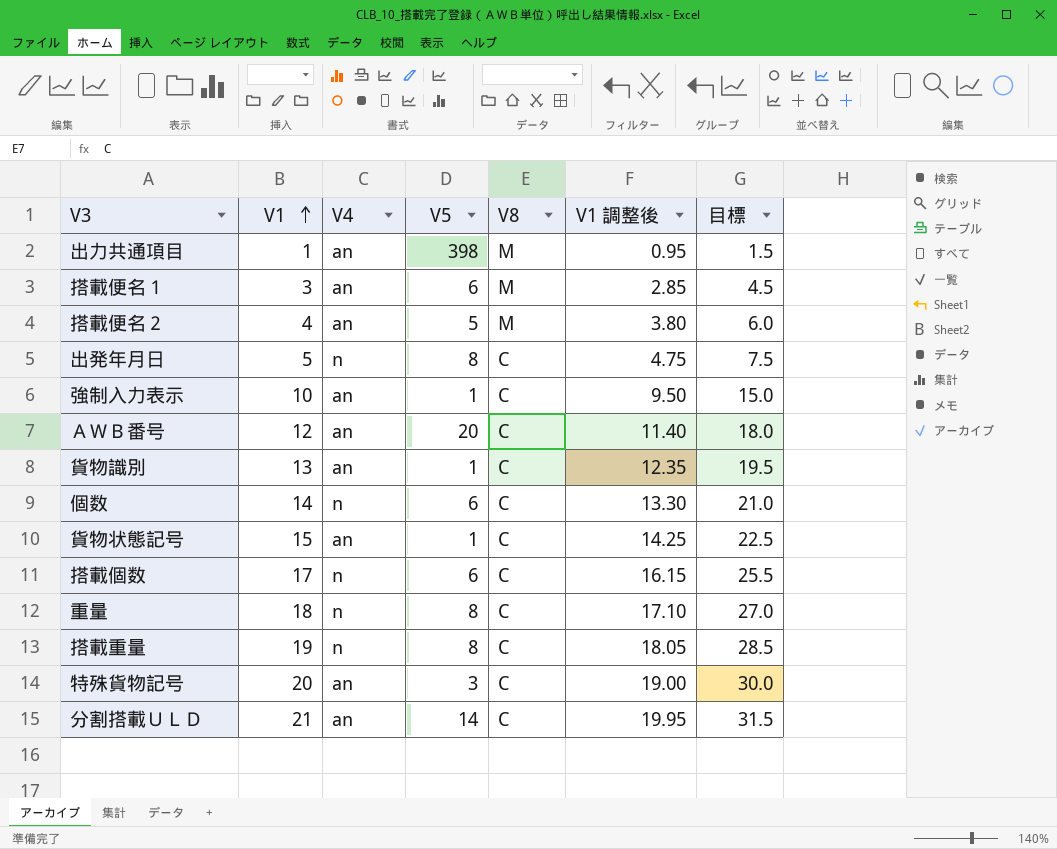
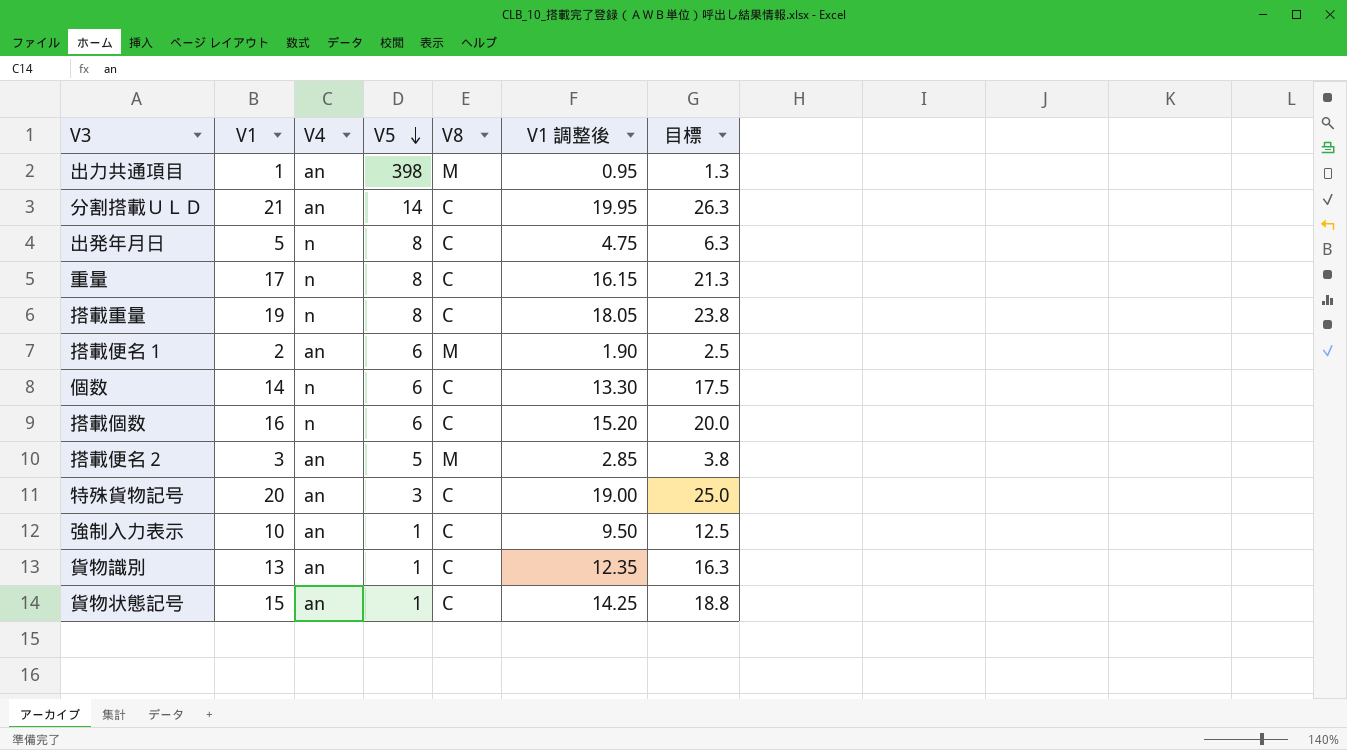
row order: V1 ascending -> V5 descending
column 目標 | formula: [V1] * 1.5 -> [V1] * 1.25
row ＡＷＢ番号: 12 | an | 20 | C | 11.40 | 18.0 -> none
重量 | V1: 18 -> 17
重量 | V1 調整後: 17.10 -> 16.15
搭載便名１ | V1: 3 -> 2
搭載便名１ | V1 調整後: 2.85 -> 1.90
搭載個数 | V1: 17 -> 16
搭載個数 | V1 調整後: 16.15 -> 15.20
搭載便名２ | V1: 4 -> 3
搭載便名２ | V1 調整後: 3.80 -> 2.85

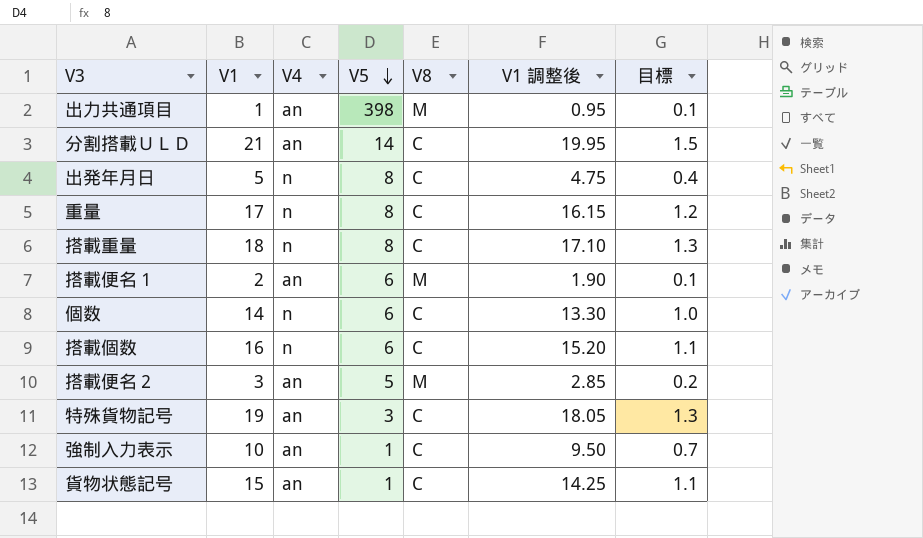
column 目標 | formula: [V1] * 1.25 -> [V1] * 0.07
row 貨物識別: 13 | an | 1 | C | 12.35 | 16.3 -> none
搭載重量 | V1: 19 -> 18
搭載重量 | V1 調整後: 18.05 -> 17.10
特殊貨物記号 | V1: 20 -> 19
特殊貨物記号 | V1 調整後: 19.00 -> 18.05

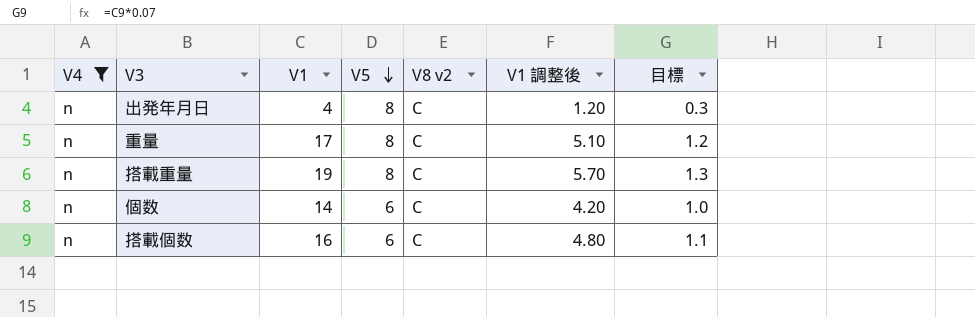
filter: none -> V4 = n
column V4 | position: 3 -> 1
column name: V8 -> V8 v2
column V1 調整後 | formula: [V1] * 0.95 -> [V1] * 0.3
出発年月日 | V1: 5 -> 4
出発年月日 | 目標: 0.4 -> 0.3
搭載重量 | V1: 18 -> 19

